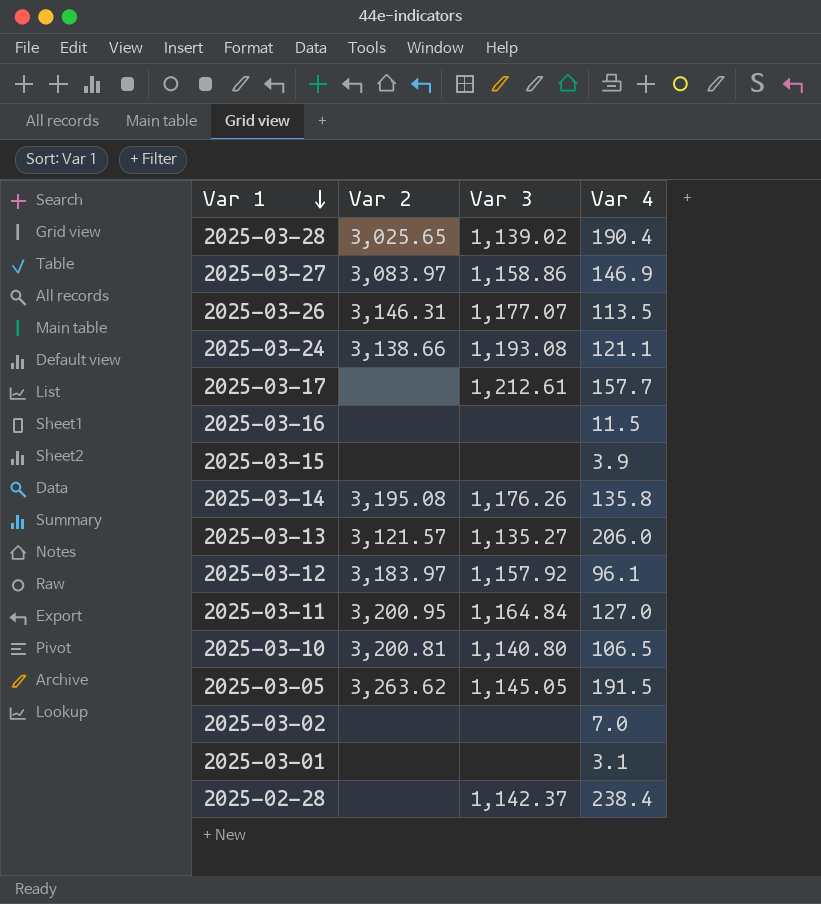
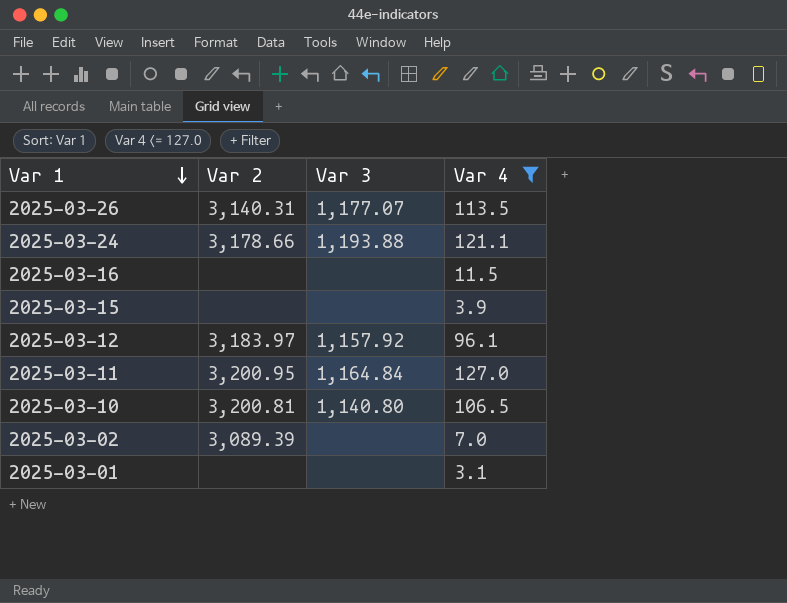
filter: none -> Var 4 <= 127.0
2025-03-26 | Var 2: 3,146.31 -> 3,140.31
2025-03-24 | Var 2: 3,138.66 -> 3,178.66
2025-03-24 | Var 3: 1,193.08 -> 1,193.88
2025-03-02 | Var 2: none -> 3,089.39

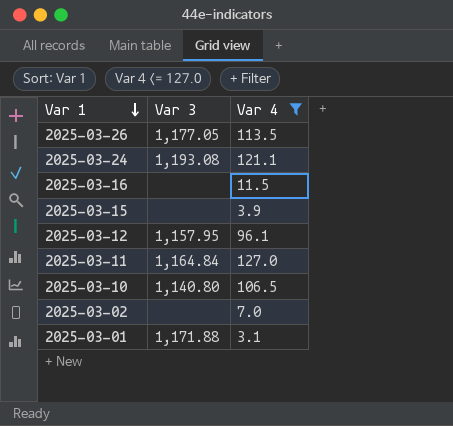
column Var 2 | position: 2 -> none
2025-03-26 | Var 3: 1,177.07 -> 1,177.05
2025-03-24 | Var 3: 1,193.88 -> 1,193.08
2025-03-12 | Var 3: 1,157.92 -> 1,157.95
2025-03-01 | Var 3: none -> 1,171.88

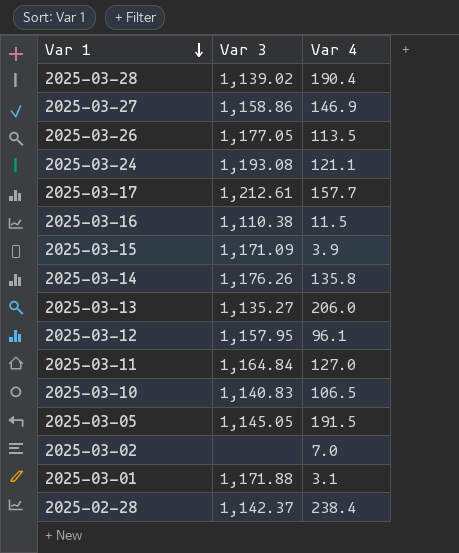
filter: Var 4 <= 127.0 -> none
2025-03-16 | Var 3: none -> 1,110.38
2025-03-15 | Var 3: none -> 1,171.09
2025-03-10 | Var 3: 1,140.80 -> 1,140.83

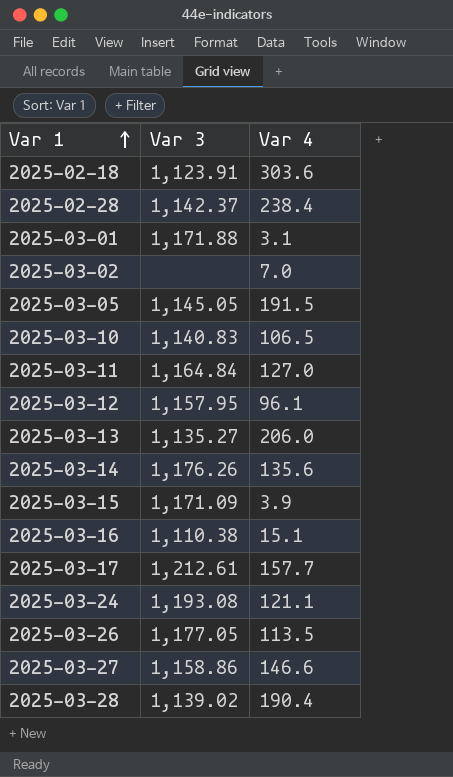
row order: Var 1 descending -> Var 1 ascending
row 2025-02-18: none -> 1,123.91 | 303.6
2025-03-14 | Var 4: 135.8 -> 135.6
2025-03-16 | Var 4: 11.5 -> 15.1
2025-03-27 | Var 4: 146.9 -> 146.6

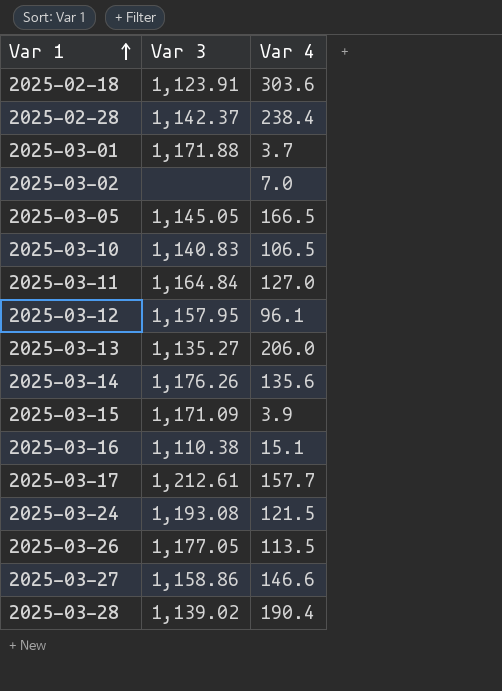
2025-03-01 | Var 4: 3.1 -> 3.7
2025-03-05 | Var 4: 191.5 -> 166.5
2025-03-24 | Var 4: 121.1 -> 121.5

